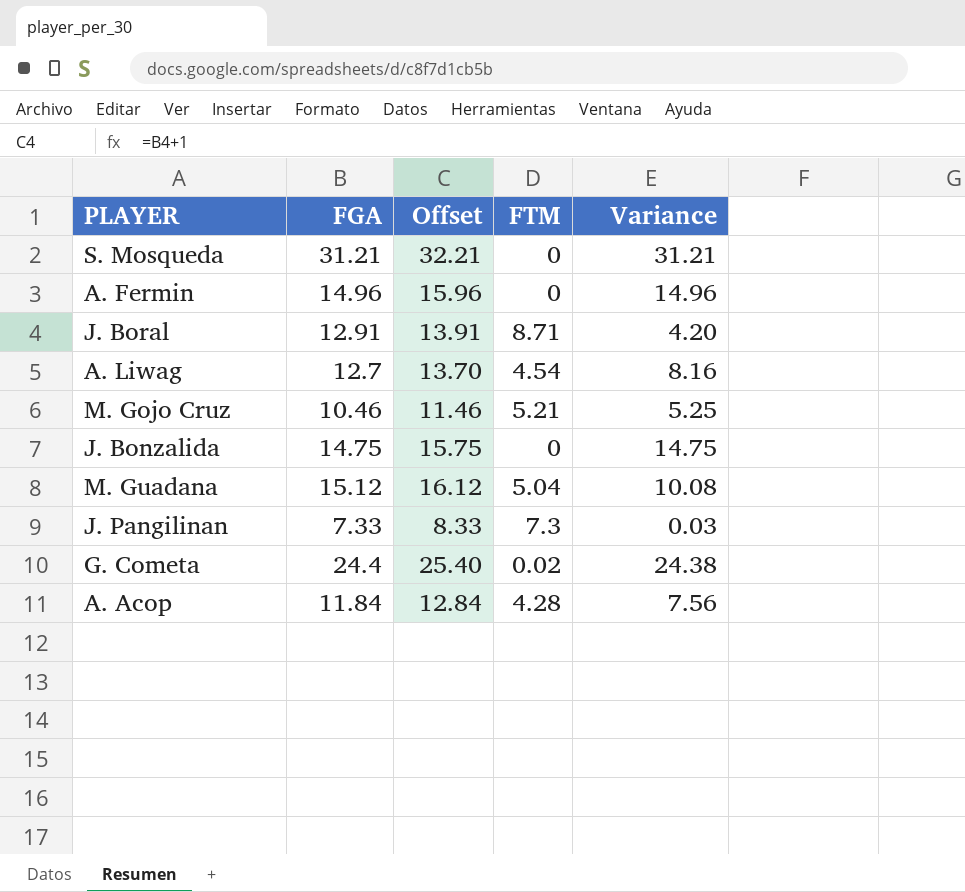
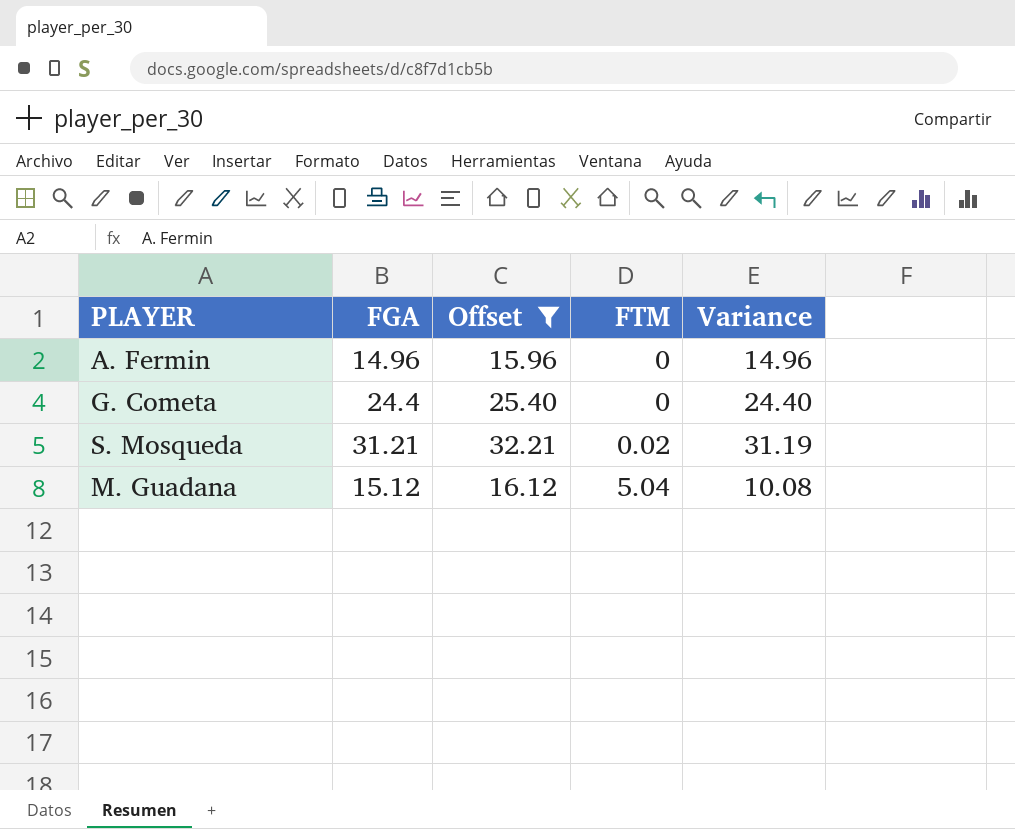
filter: none -> Offset >= 15.96
row order: none -> FTM ascending
G. Cometa | FTM: 0.02 -> 0
G. Cometa | Variance: 24.38 -> 24.40
S. Mosqueda | FTM: 0 -> 0.02
S. Mosqueda | Variance: 31.21 -> 31.19

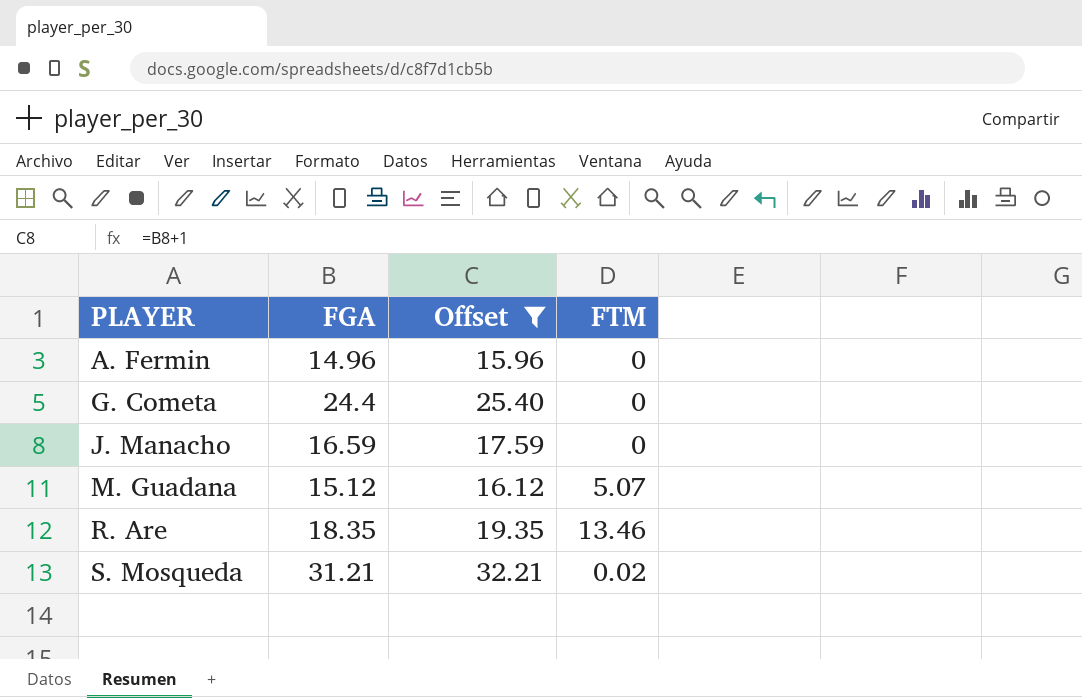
row order: FTM ascending -> PLAYER ascending
column Variance | formula: [FGA] - [FTM] -> none
row J. Manacho: none -> 16.59 | 17.59 | 0
M. Guadana | FTM: 5.04 -> 5.07
row R. Are: none -> 18.35 | 19.35 | 13.46

